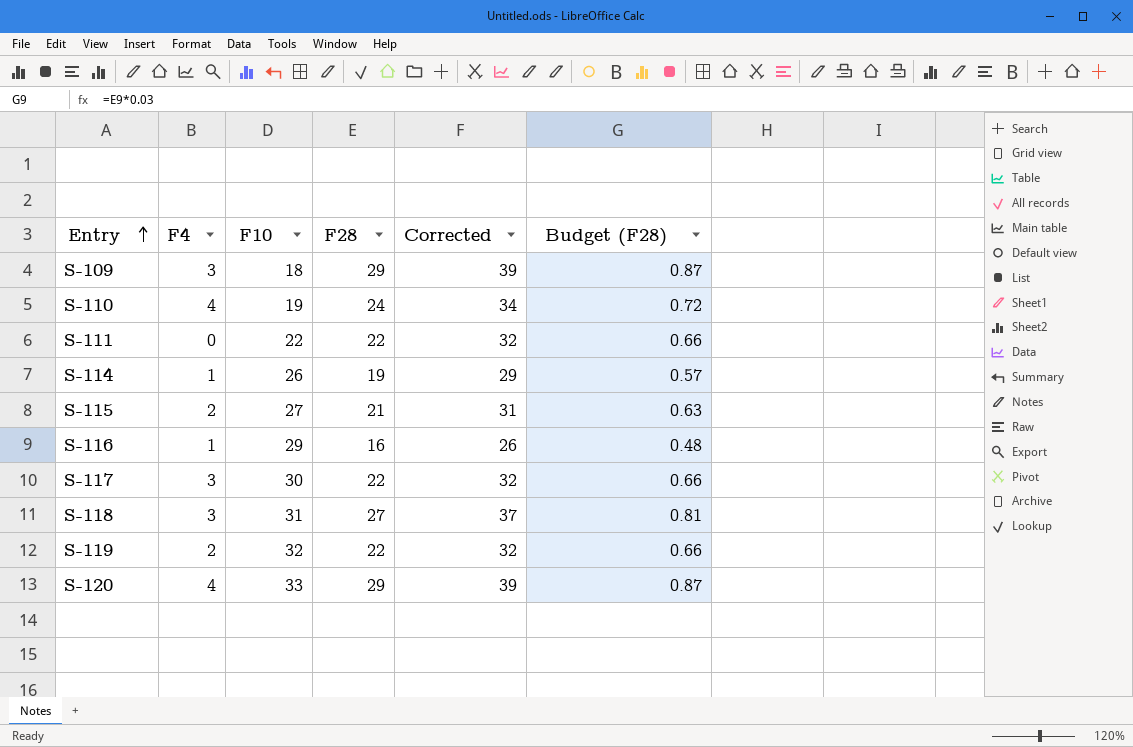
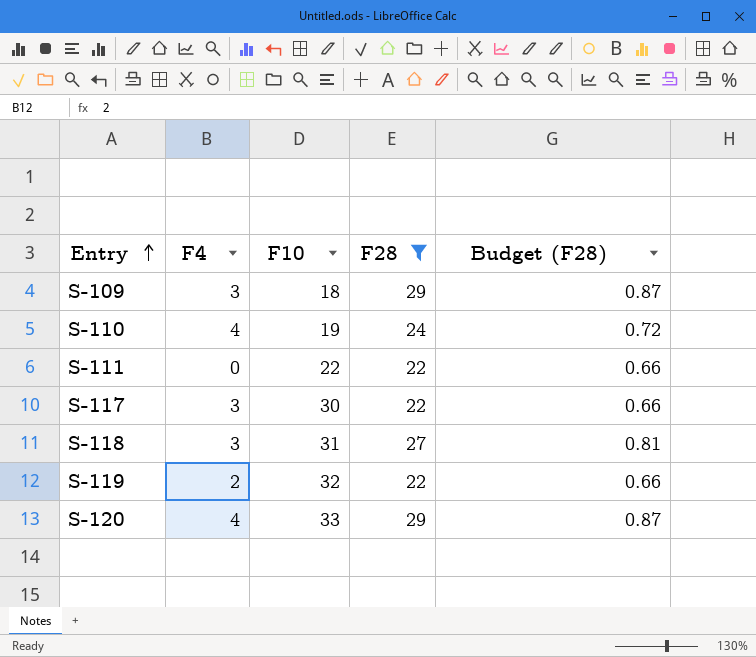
filter: none -> F28 >= 22
column Corrected | formula: [F28] + 10 -> none

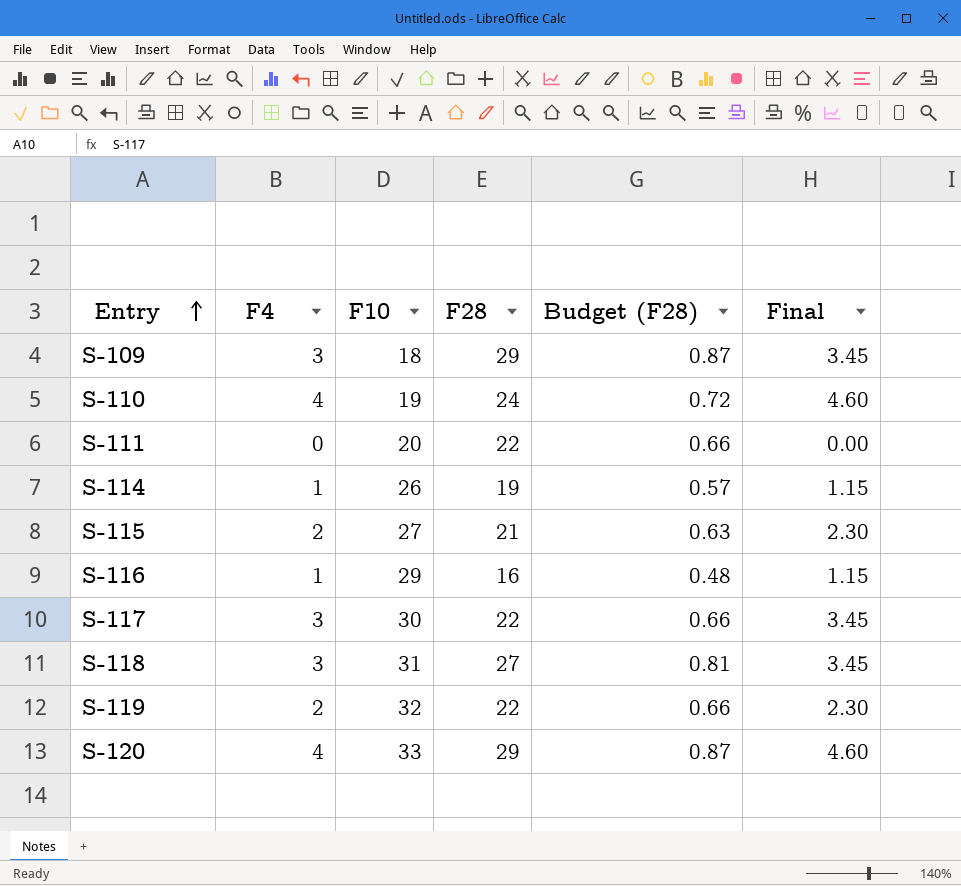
filter: F28 >= 22 -> none
column Final | formula: none -> [F4] * 1.15
S-111 | F10: 22 -> 20

